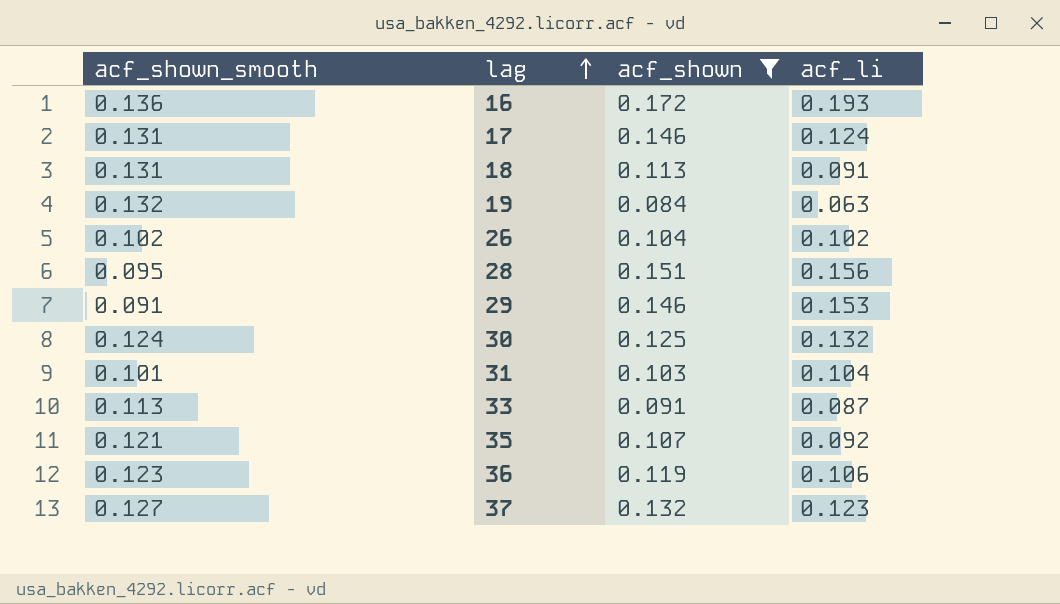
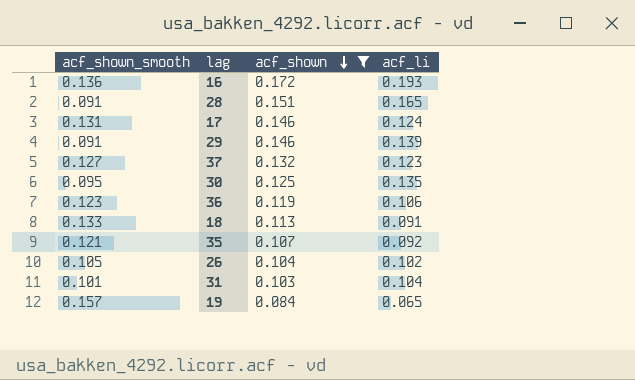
row order: lag ascending -> acf_shown descending
row 33: 0.113 | 0.091 | 0.087 -> none
28 | acf_shown_smooth: 0.095 -> 0.091
28 | acf_li: 0.156 -> 0.165
29 | acf_li: 0.153 -> 0.139
30 | acf_shown_smooth: 0.124 -> 0.095
30 | acf_li: 0.132 -> 0.135
18 | acf_shown_smooth: 0.131 -> 0.133
26 | acf_shown_smooth: 0.102 -> 0.105
19 | acf_shown_smooth: 0.132 -> 0.157
19 | acf_li: 0.063 -> 0.065

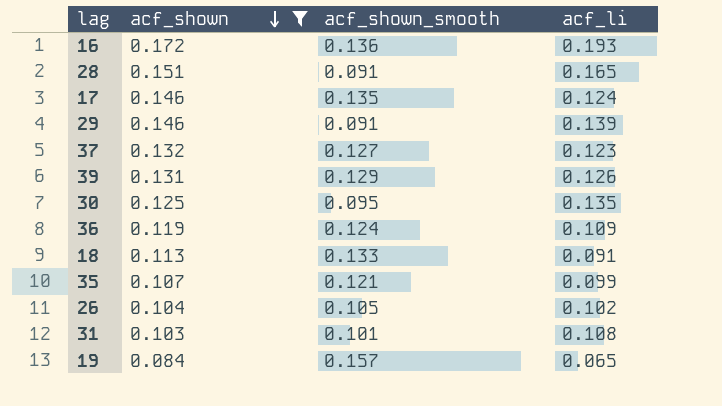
column acf_shown_smooth | position: 1 -> 3
17 | acf_shown_smooth: 0.131 -> 0.135
row 39: none -> 0.131 | 0.129 | 0.126
36 | acf_shown_smooth: 0.123 -> 0.124
36 | acf_li: 0.106 -> 0.109
35 | acf_li: 0.092 -> 0.099
31 | acf_li: 0.104 -> 0.108

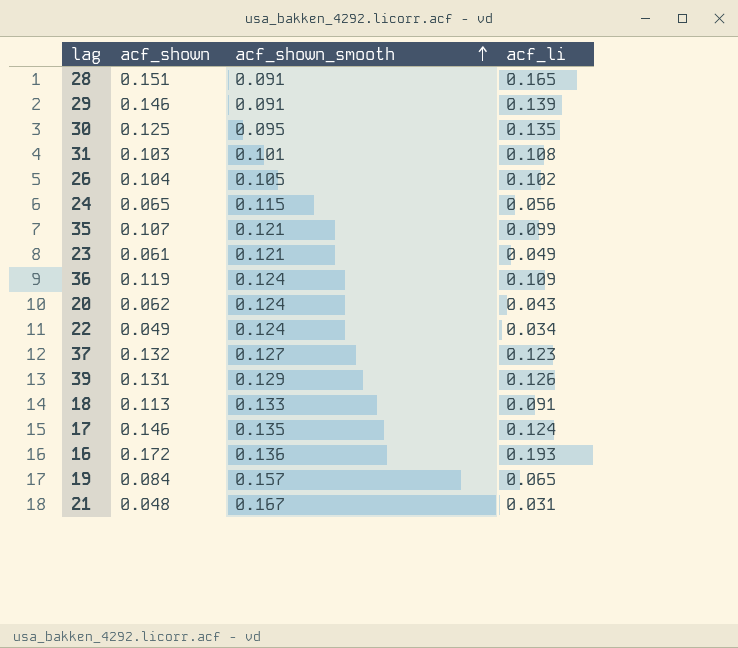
filter: acf_shown >= 0.084 -> none
row order: acf_shown descending -> acf_shown_smooth ascending

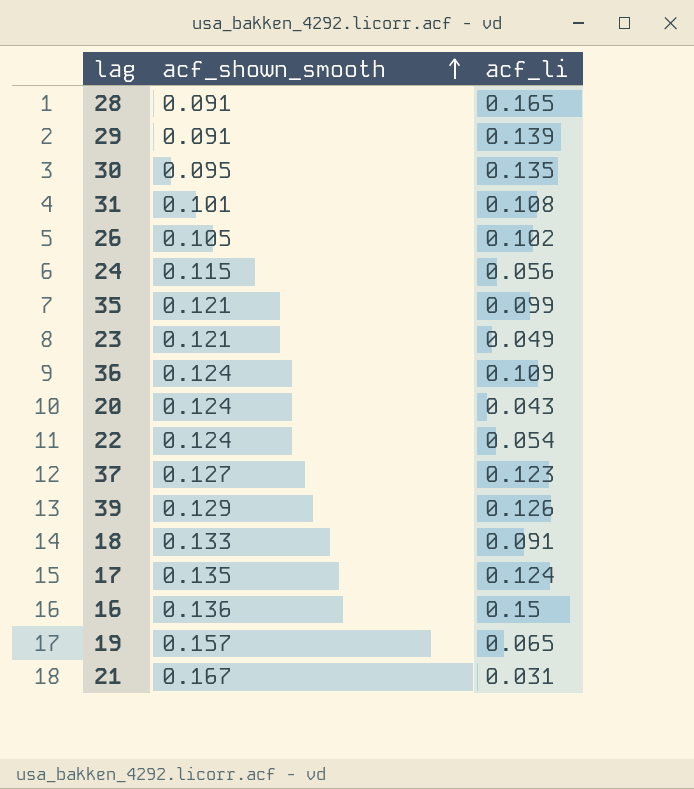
column acf_shown | position: 2 -> none
22 | acf_li: 0.034 -> 0.054
16 | acf_li: 0.193 -> 0.15

